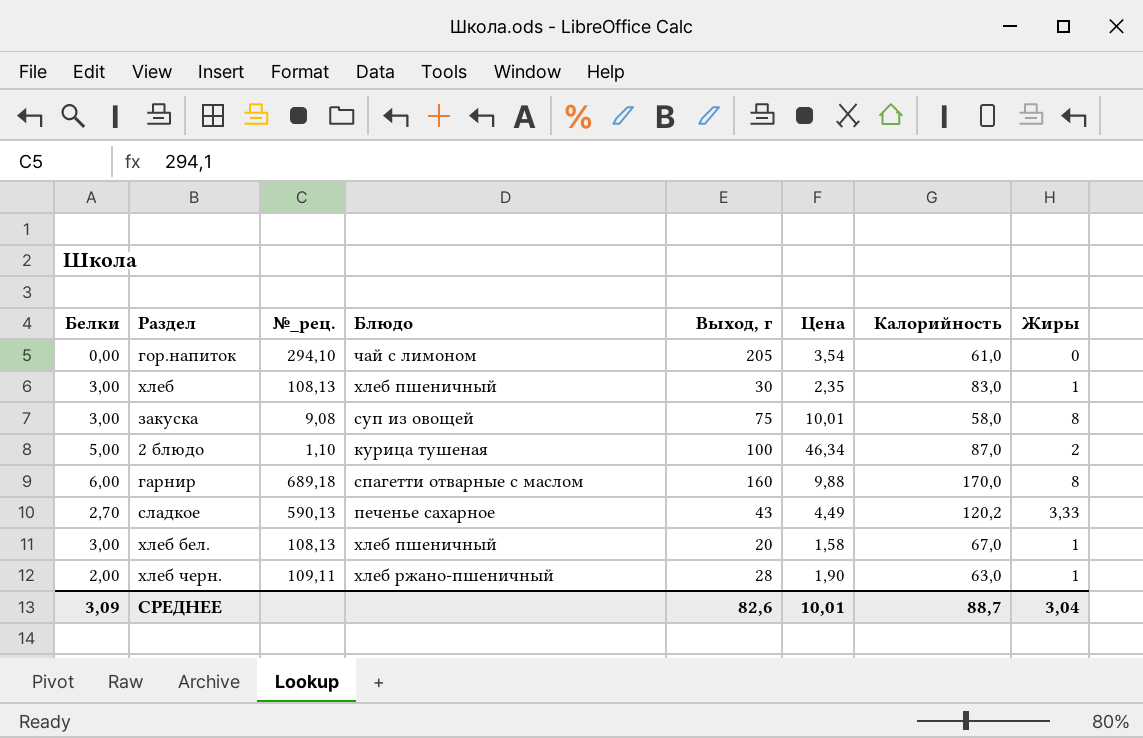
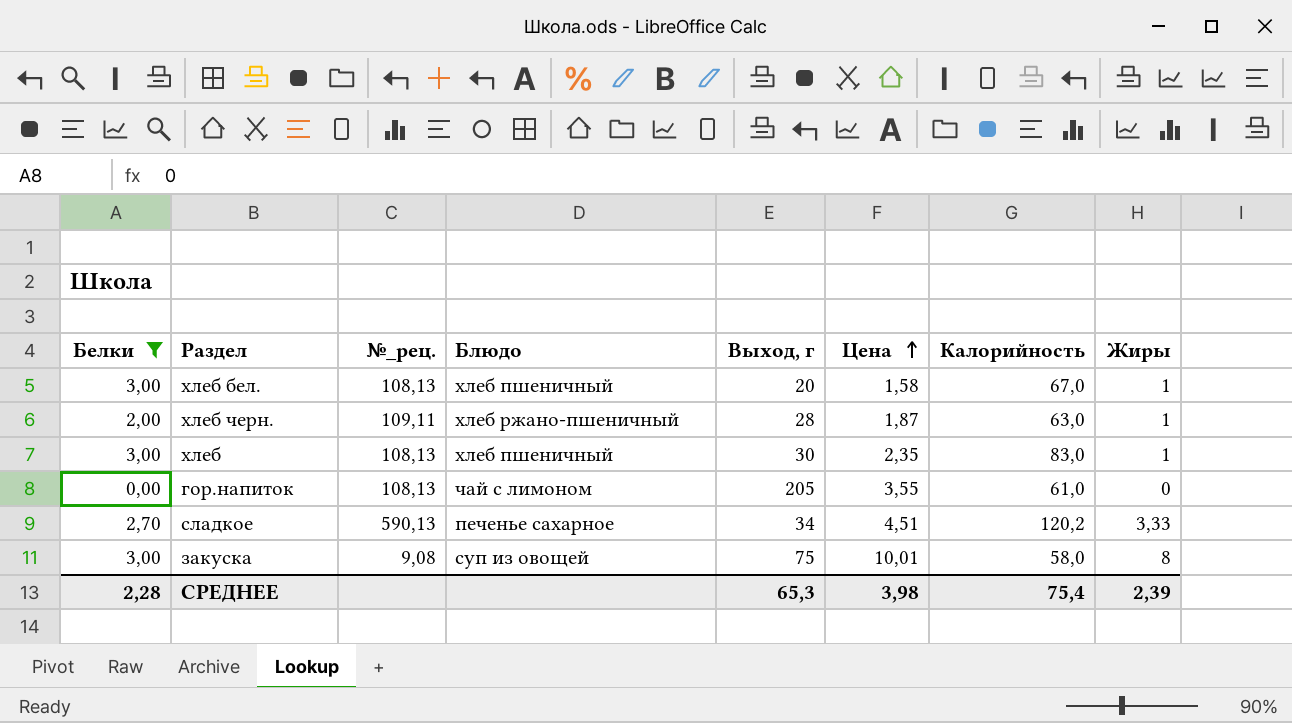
filter: none -> Белки <= 3,00
row order: none -> Цена ascending
хлеб черн. | Цена: 1,90 -> 1,87
гор.напиток | №_рец.: 294,10 -> 108,13
гор.напиток | Цена: 3,54 -> 3,55
сладкое | Выход, г: 43 -> 34
сладкое | Цена: 4,49 -> 4,51
СРЕДНЕЕ | Белки: 3,09 -> 2,28
СРЕДНЕЕ | Выход, г: 82,6 -> 65,3
СРЕДНЕЕ | Цена: 10,01 -> 3,98
СРЕДНЕЕ | Калорийность: 88,7 -> 75,4
СРЕДНЕЕ | Жиры: 3,04 -> 2,39

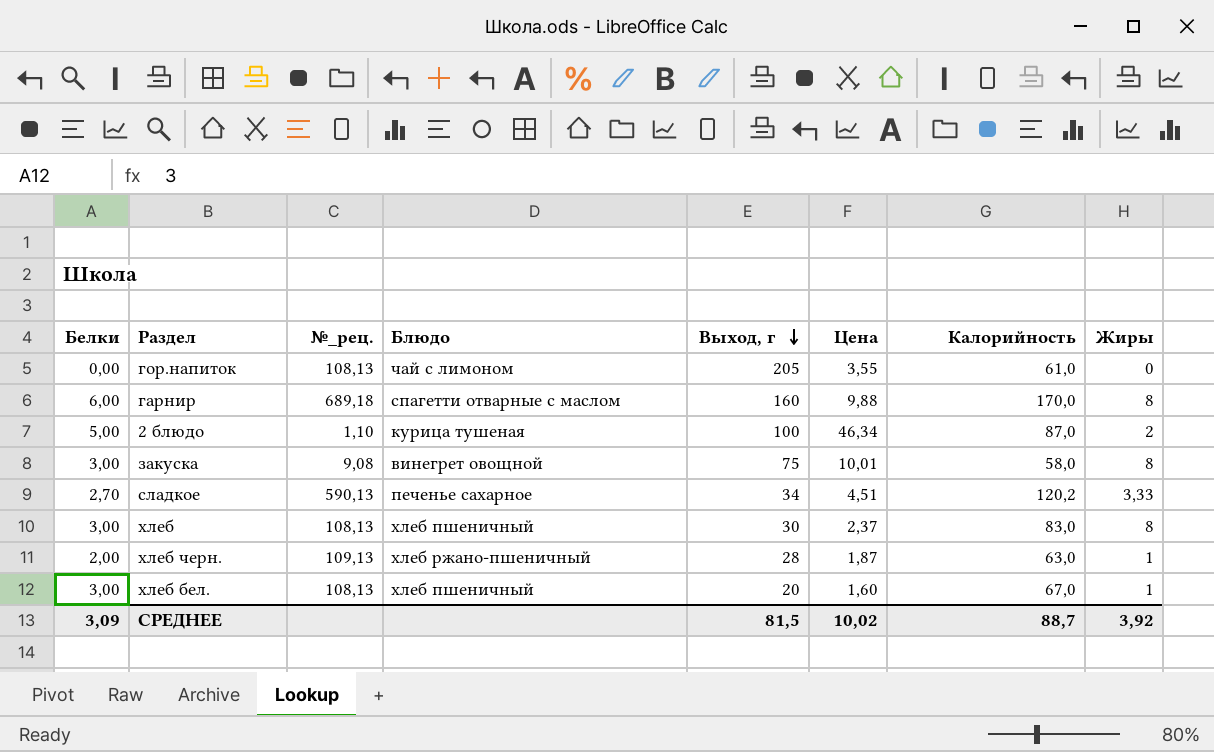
filter: Белки <= 3,00 -> none
row order: Цена ascending -> Выход, г descending
закуска | Блюдо: суп из овощей -> винегрет овощной
хлеб | Цена: 2,35 -> 2,37
хлеб | Жиры: 1 -> 8
хлеб черн. | №_рец.: 109,11 -> 109,13
хлеб бел. | Цена: 1,58 -> 1,60
СРЕДНЕЕ | Белки: 2,28 -> 3,09
СРЕДНЕЕ | Выход, г: 65,3 -> 81,5
СРЕДНЕЕ | Цена: 3,98 -> 10,02
СРЕДНЕЕ | Калорийность: 75,4 -> 88,7
СРЕДНЕЕ | Жиры: 2,39 -> 3,92

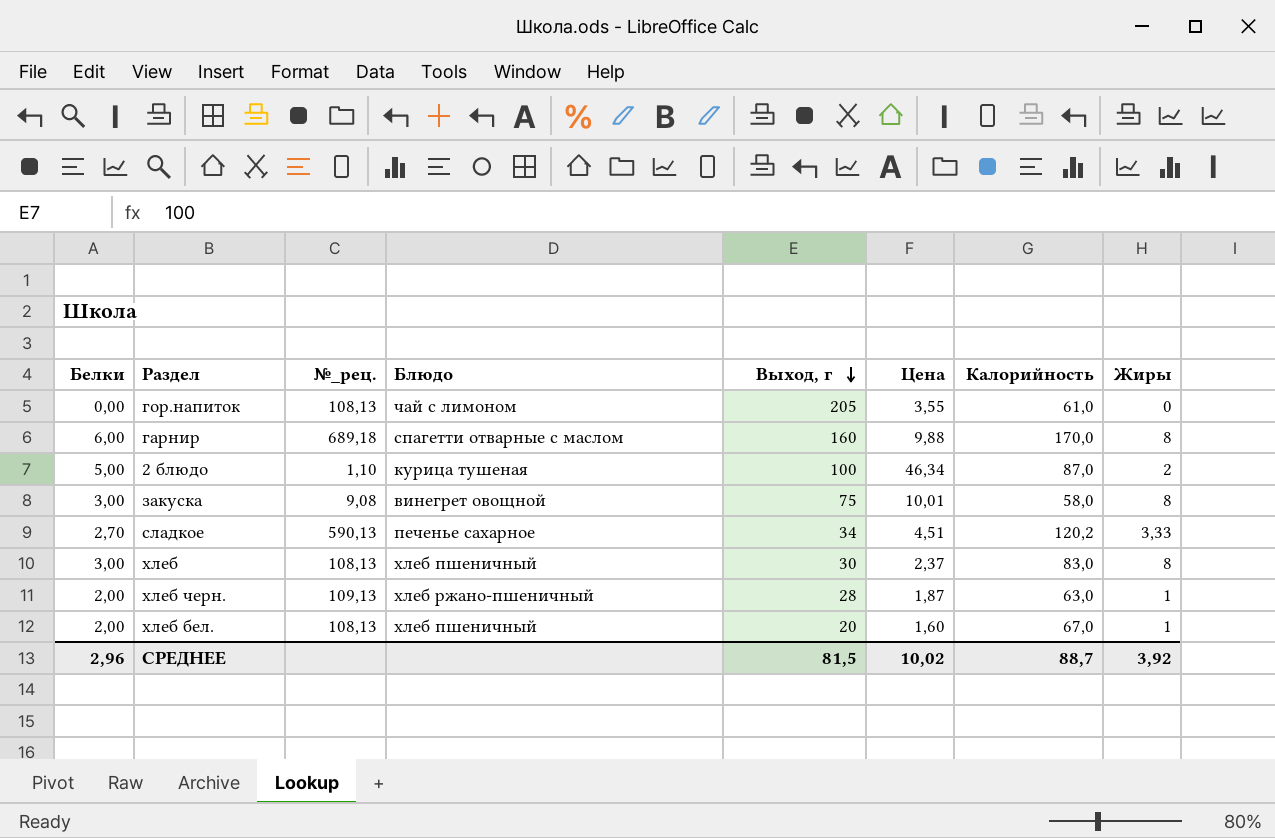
хлеб бел. | Белки: 3,00 -> 2,00
СРЕДНЕЕ | Белки: 3,09 -> 2,96

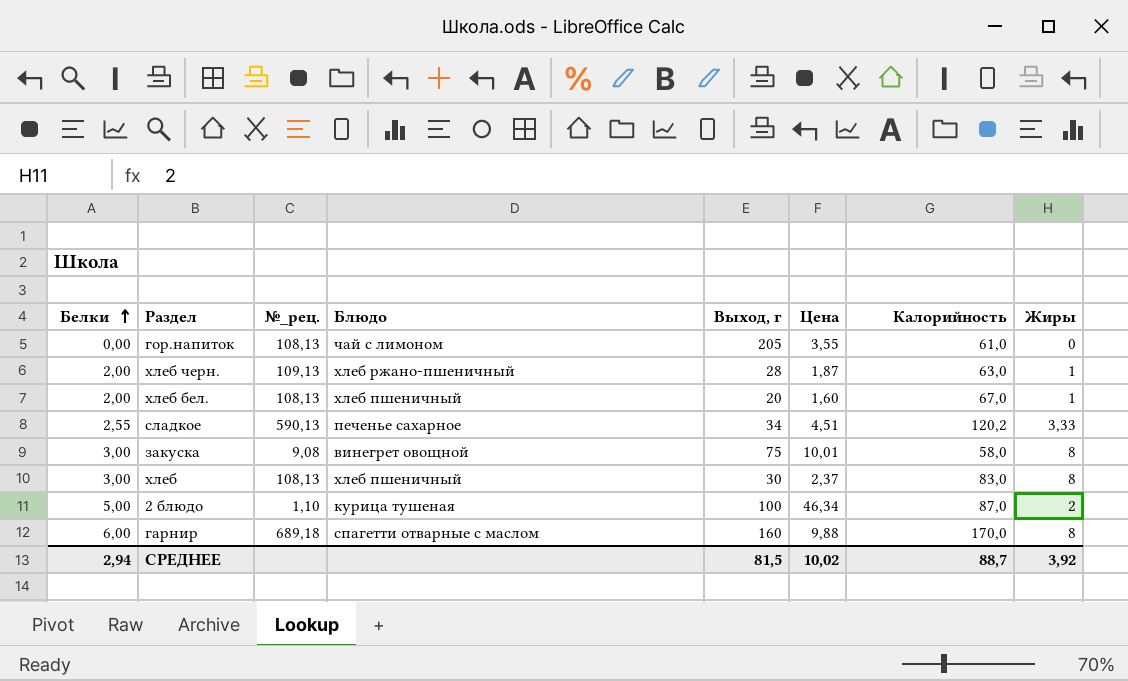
row order: Выход, г descending -> Белки ascending
сладкое | Белки: 2,70 -> 2,55
СРЕДНЕЕ | Белки: 2,96 -> 2,94

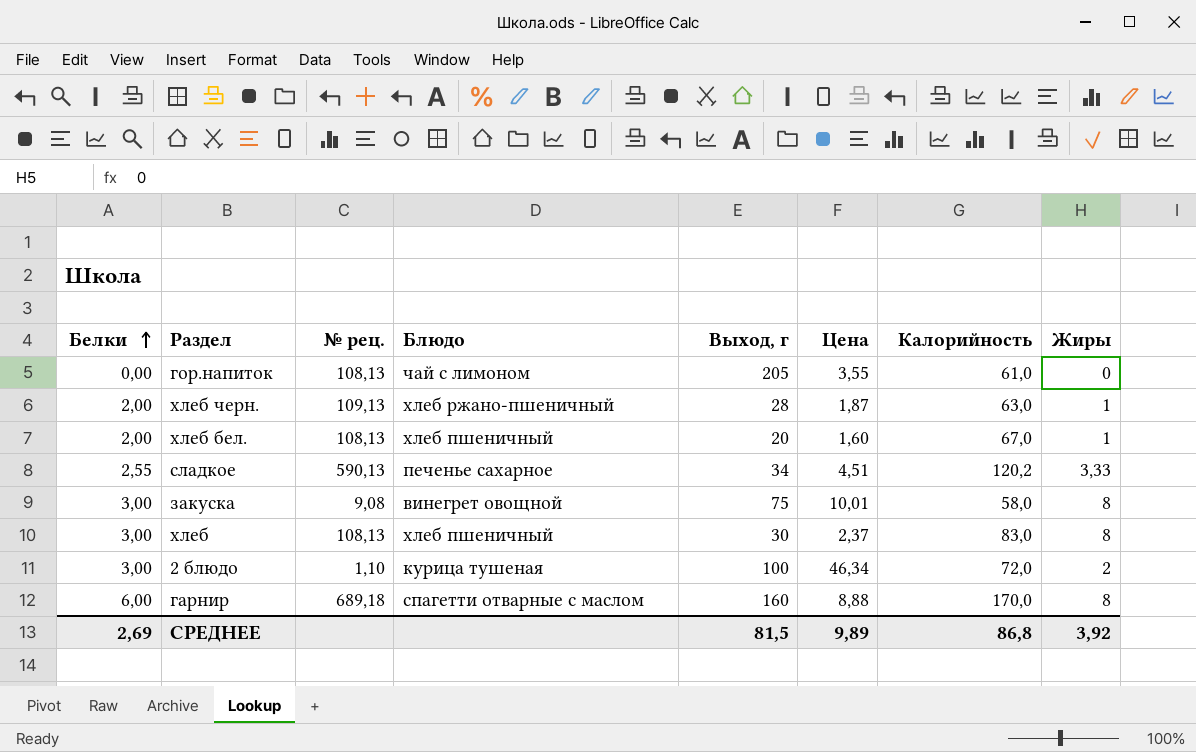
column name: №_рец. -> № рец.
2 блюдо | Белки: 5,00 -> 3,00
2 блюдо | Калорийность: 87,0 -> 72,0
гарнир | Цена: 9,88 -> 8,88
СРЕДНЕЕ | Белки: 2,94 -> 2,69
СРЕДНЕЕ | Цена: 10,02 -> 9,89
СРЕДНЕЕ | Калорийность: 88,7 -> 86,8

